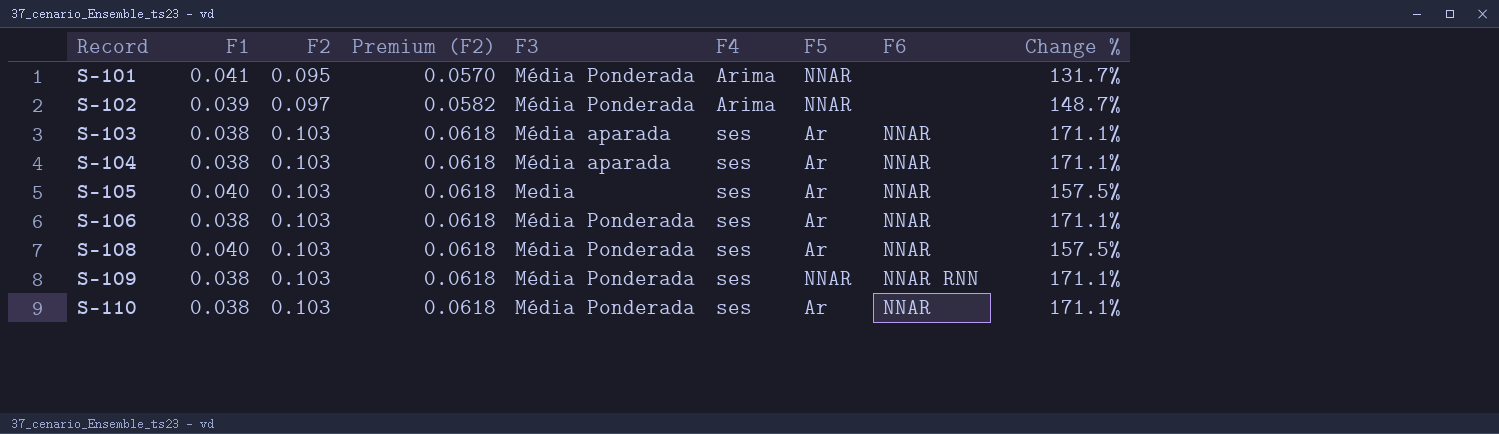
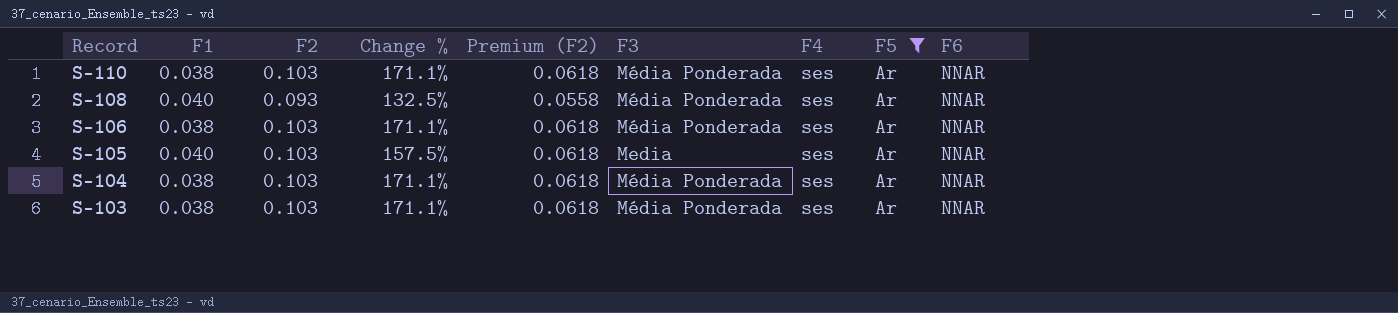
filter: none -> F5 = Ar
row order: Record ascending -> Record descending
column Change % | position: 9 -> 4
S-108 | F2: 0.103 -> 0.093
S-108 | Change %: 157.5% -> 132.5%
S-108 | Premium (F2): 0.0618 -> 0.0558
S-104 | F3: Média aparada -> Média Ponderada
S-103 | F3: Média aparada -> Média Ponderada

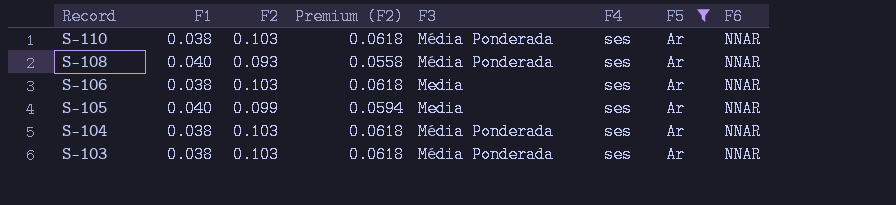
column Change % | formula: ([F2] - [F1]) / [F1] -> none
S-106 | F3: Média Ponderada -> Media
S-105 | F2: 0.103 -> 0.099
S-105 | Premium (F2): 0.0618 -> 0.0594

